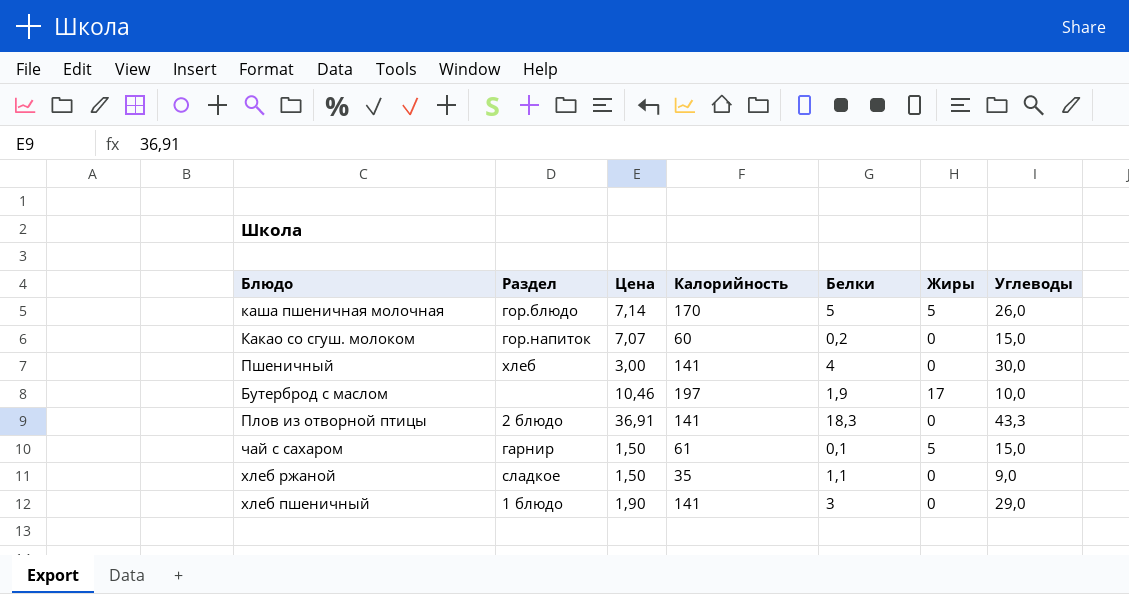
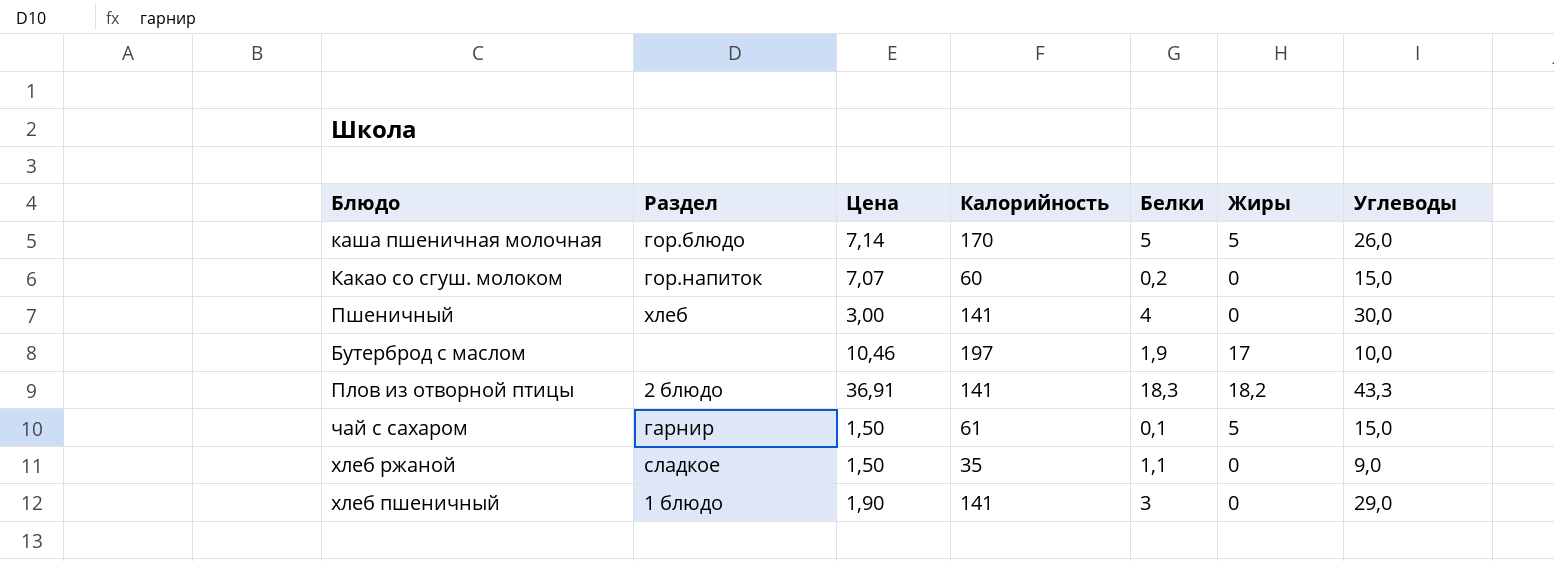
Плов из отворной птицы | Жиры: 0 -> 18,2

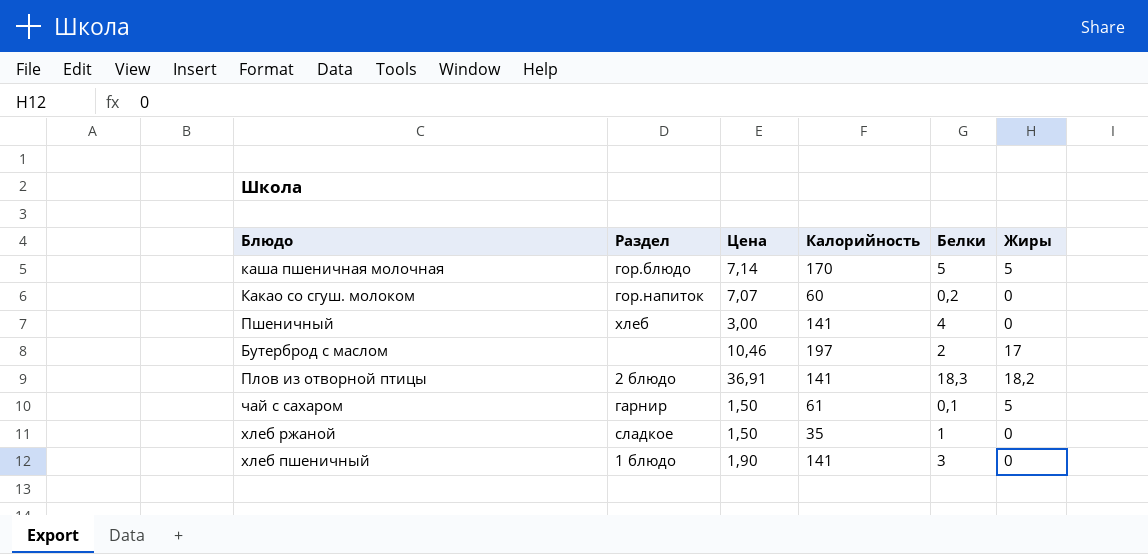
column Углеводы | position: 7 -> none
Бутерброд с маслом | Белки: 1,9 -> 2
хлеб ржаной | Белки: 1,1 -> 1

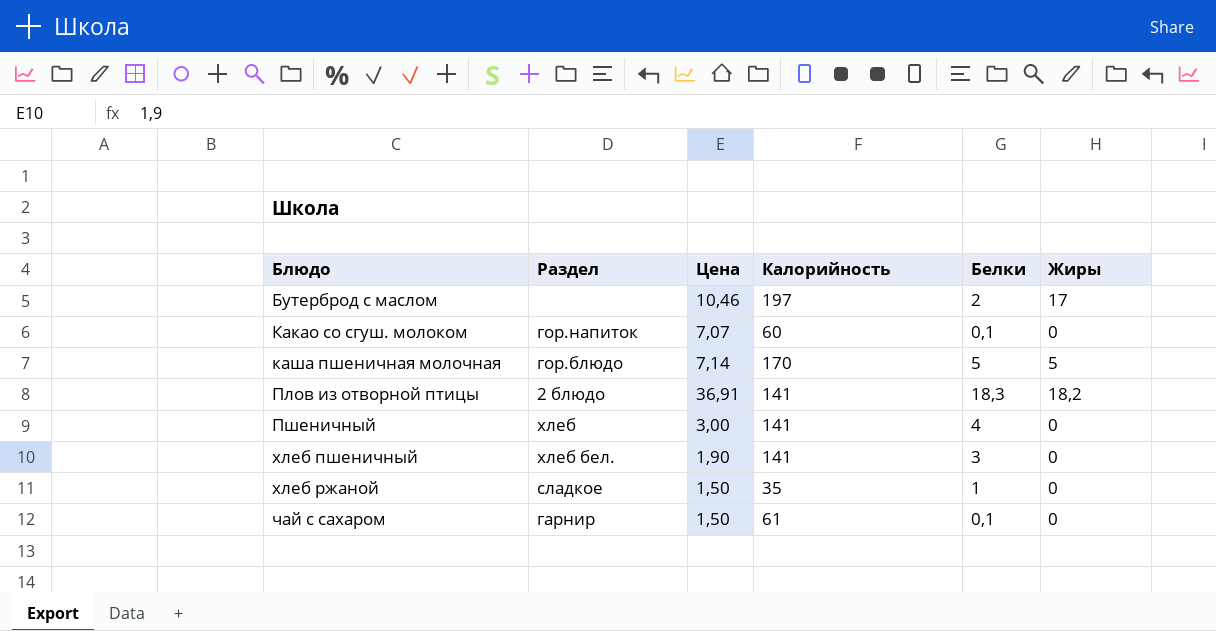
row order: none -> Блюдо ascending
Какао со сгуш. молоком | Белки: 0,2 -> 0,1
хлеб пшеничный | Раздел: 1 блюдо -> хлеб бел.
чай с сахаром | Жиры: 5 -> 0

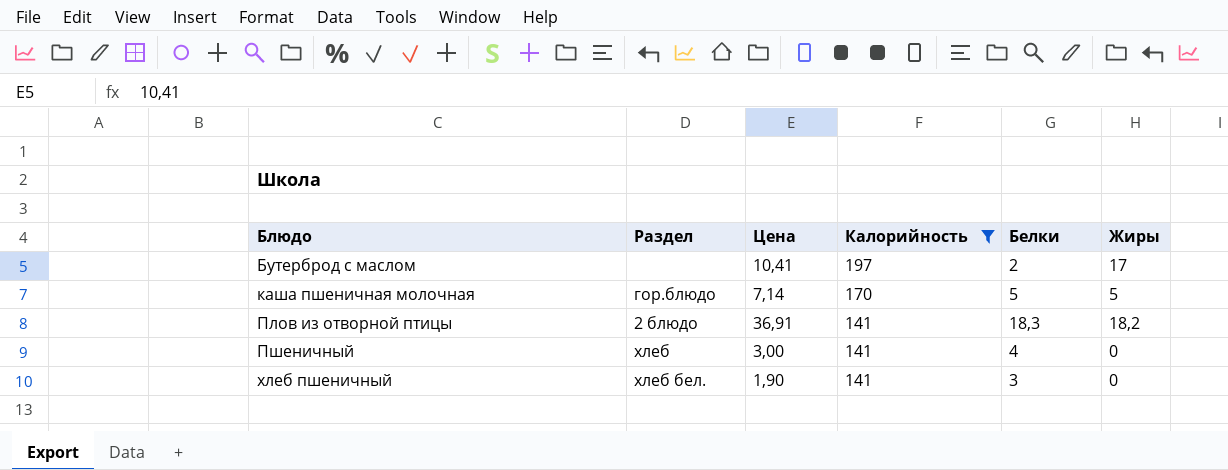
filter: none -> Калорийность >= 141
Бутерброд с маслом | Цена: 10,46 -> 10,41

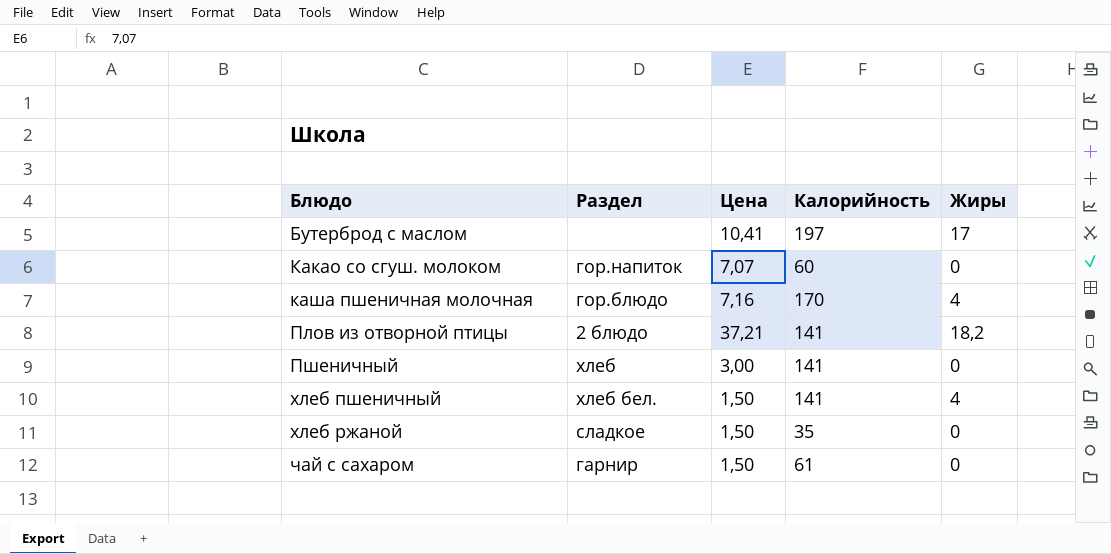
filter: Калорийность >= 141 -> none
column Белки | position: 5 -> none
каша пшеничная молочная | Цена: 7,14 -> 7,16
каша пшеничная молочная | Жиры: 5 -> 4
Плов из отворной птицы | Цена: 36,91 -> 37,21
хлеб пшеничный | Цена: 1,90 -> 1,50
хлеб пшеничный | Жиры: 0 -> 4

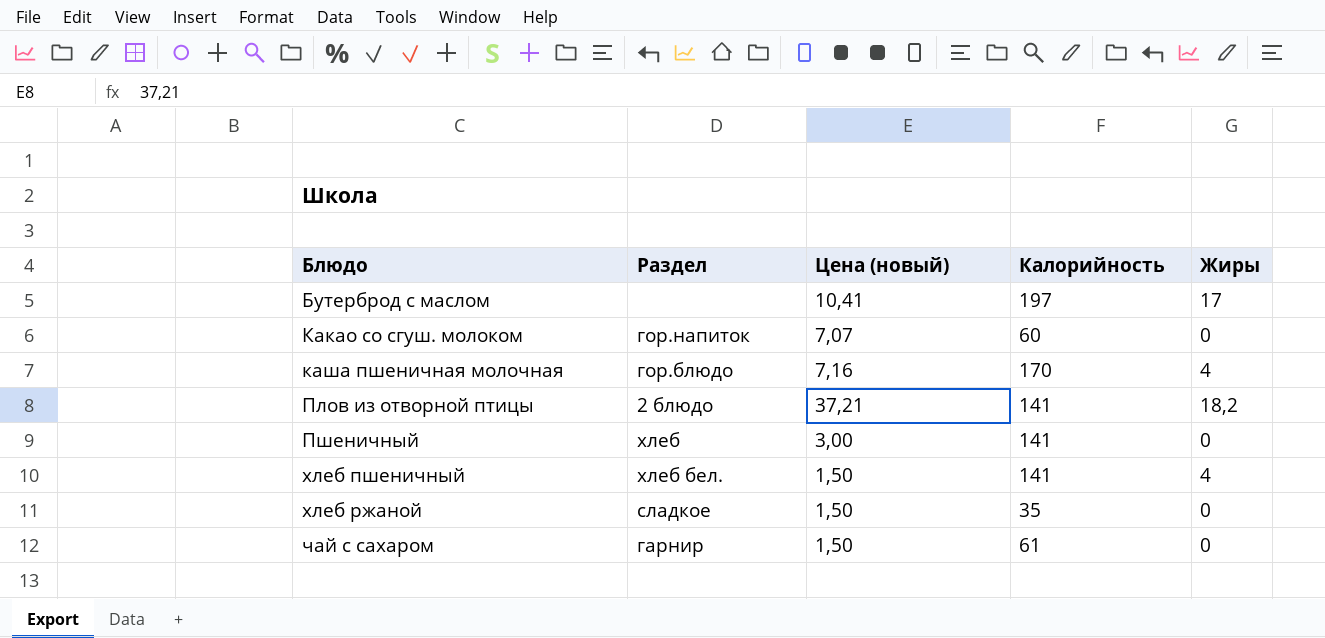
column name: Цена -> Цена (новый)

